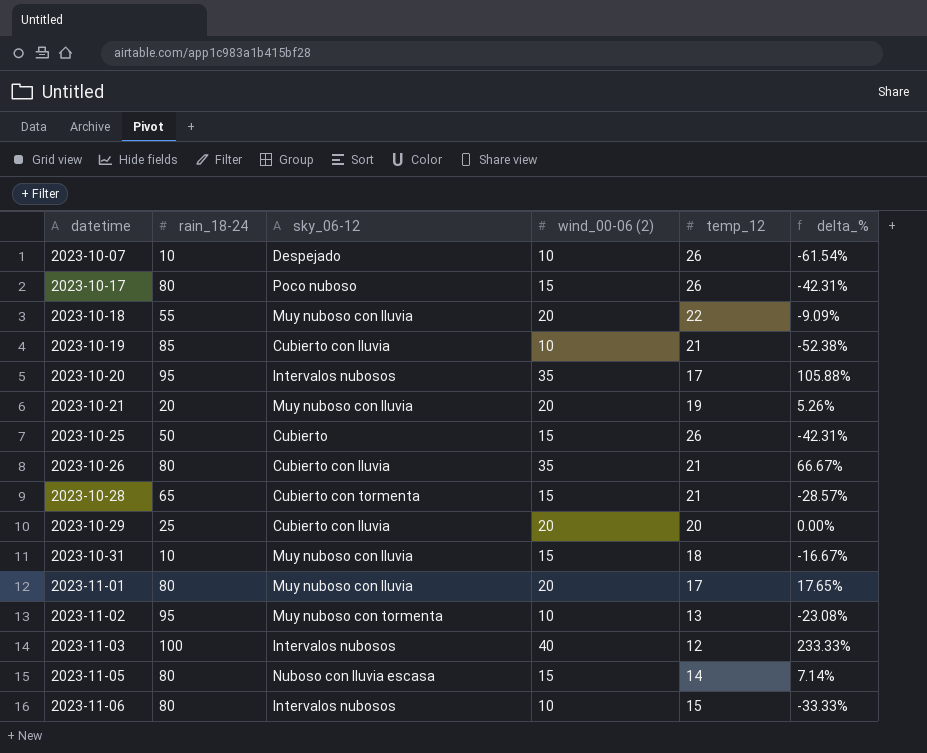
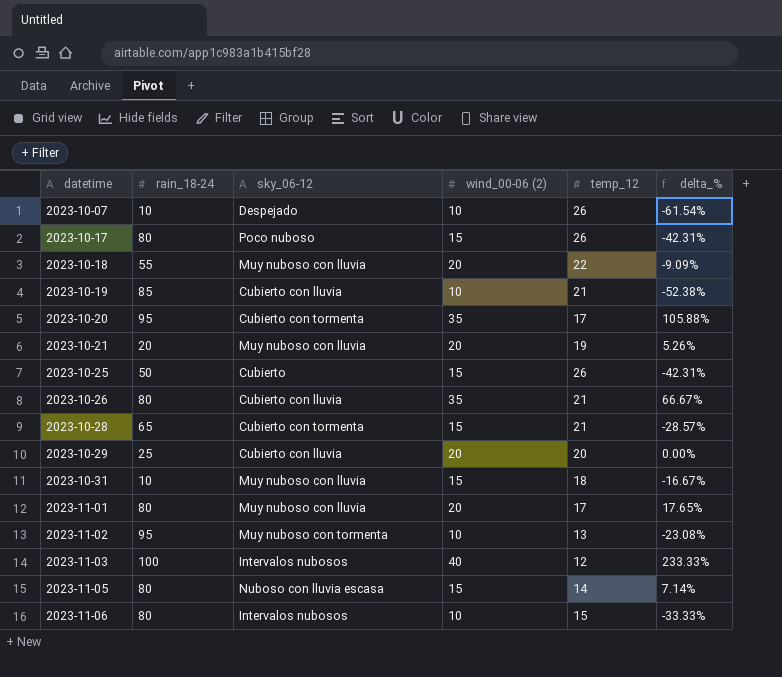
2023-10-20 | sky_06-12: Intervalos nubosos -> Cubierto con tormenta

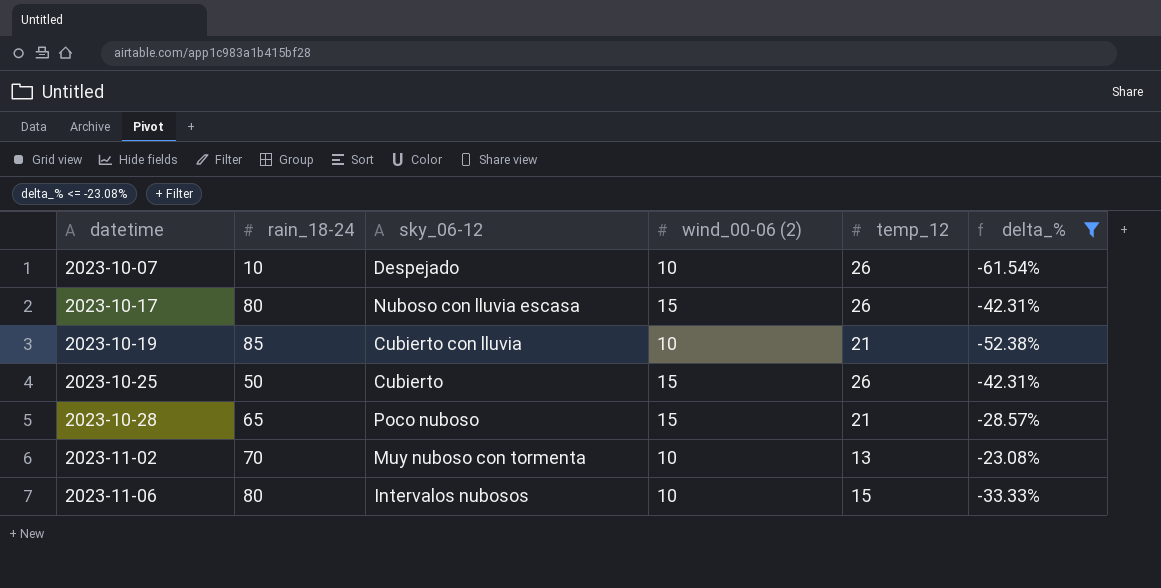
filter: none -> delta_% <= -23.08%
2023-10-17 | sky_06-12: Poco nuboso -> Nuboso con lluvia escasa
2023-10-28 | sky_06-12: Cubierto con tormenta -> Poco nuboso
2023-11-02 | rain_18-24: 95 -> 70

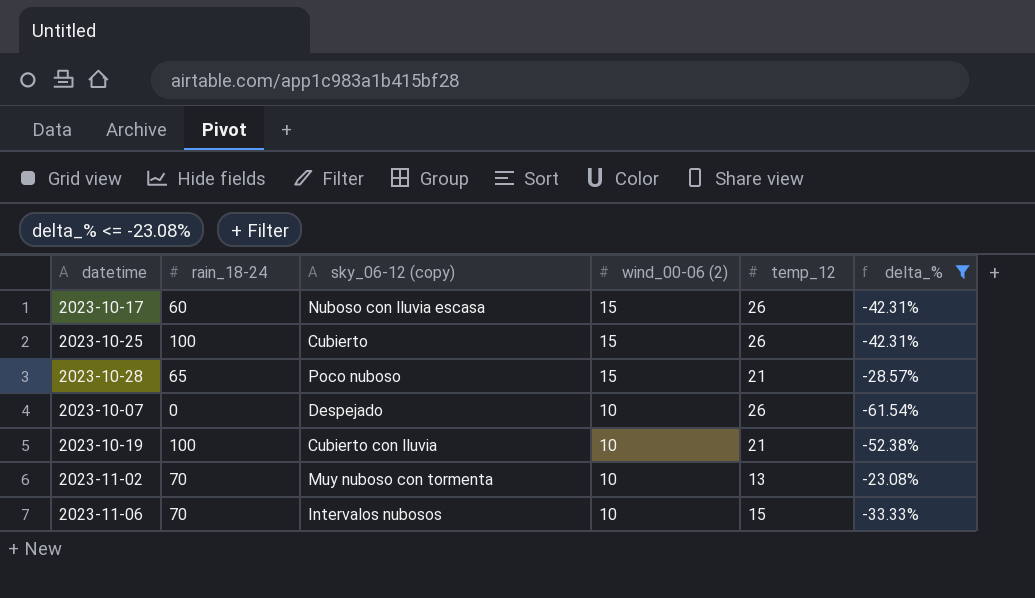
row order: datetime ascending -> wind_00-06 (2) descending
column name: sky_06-12 -> sky_06-12 (copy)
2023-10-17 | rain_18-24: 80 -> 60
2023-10-25 | rain_18-24: 50 -> 100
2023-10-07 | rain_18-24: 10 -> 0
2023-10-19 | rain_18-24: 85 -> 100
2023-11-06 | rain_18-24: 80 -> 70

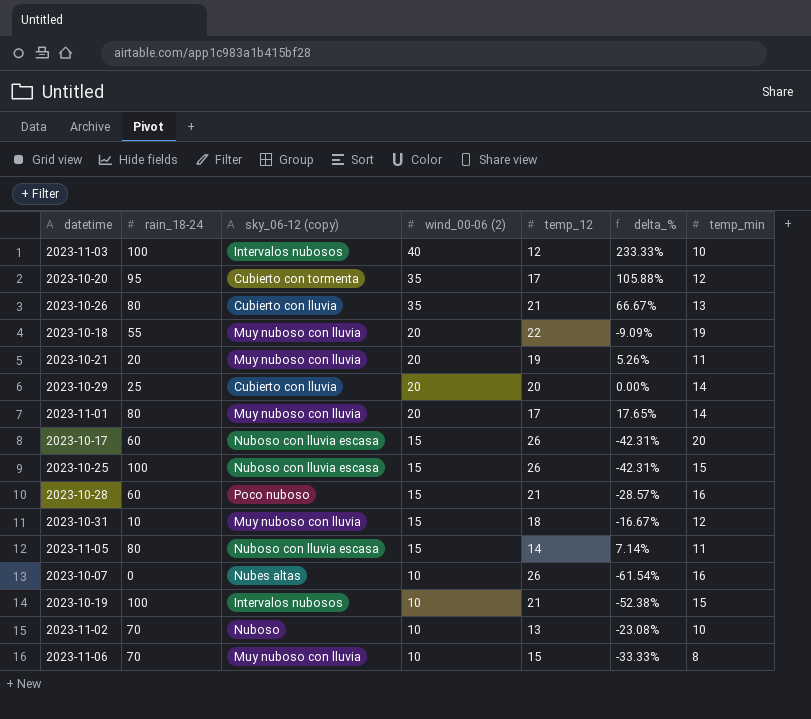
filter: delta_% <= -23.08% -> none
column temp_min | position: none -> 7
2023-10-25 | sky_06-12 (copy): Cubierto -> Nuboso con lluvia escasa
2023-10-28 | rain_18-24: 65 -> 60
2023-10-07 | sky_06-12 (copy): Despejado -> Nubes altas
2023-10-19 | sky_06-12 (copy): Cubierto con lluvia -> Intervalos nubosos
2023-11-02 | sky_06-12 (copy): Muy nuboso con tormenta -> Nuboso
2023-11-06 | sky_06-12 (copy): Intervalos nubosos -> Muy nuboso con lluvia

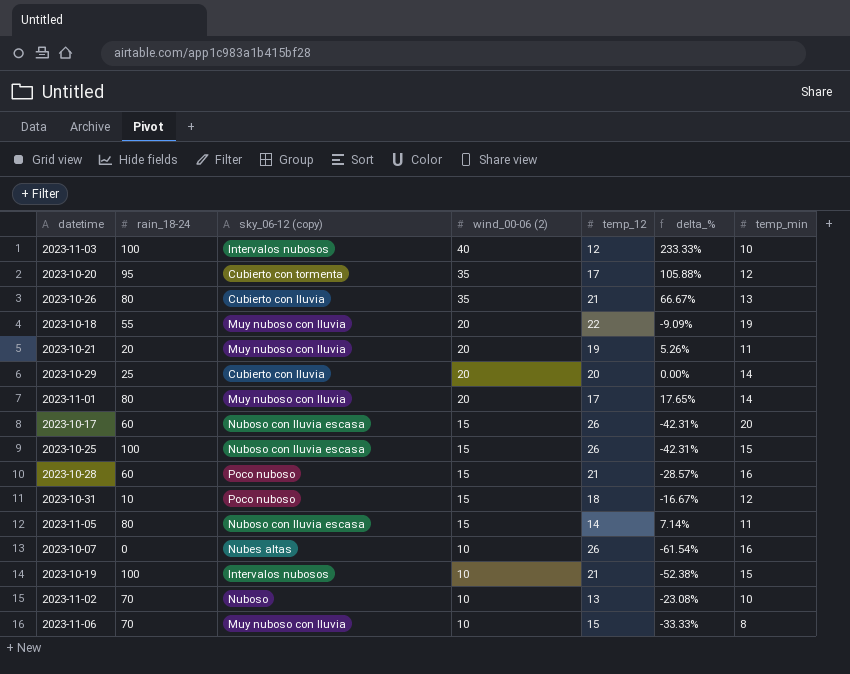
2023-10-31 | sky_06-12 (copy): Muy nuboso con lluvia -> Poco nuboso

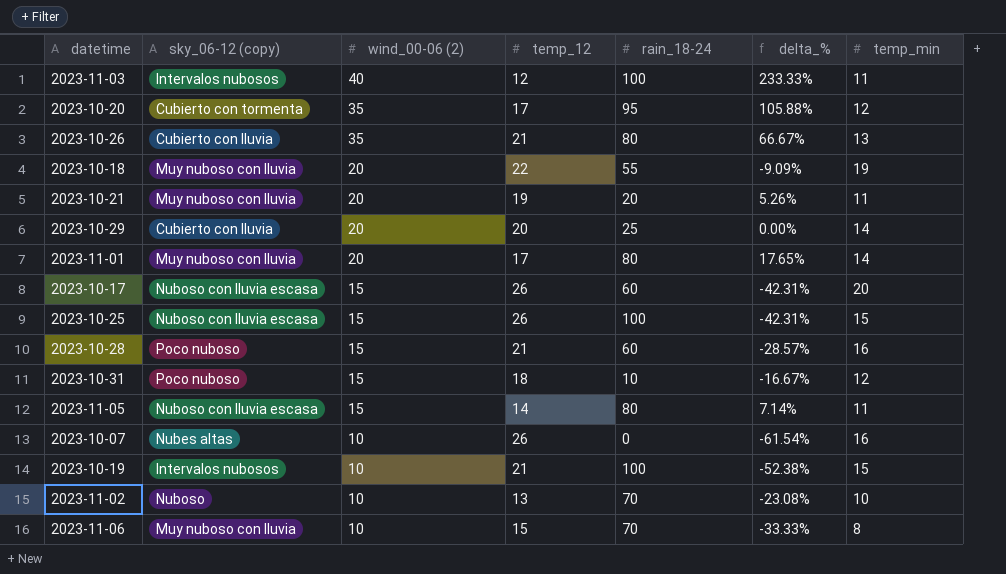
column rain_18-24 | position: 2 -> 5
2023-11-03 | temp_min: 10 -> 11

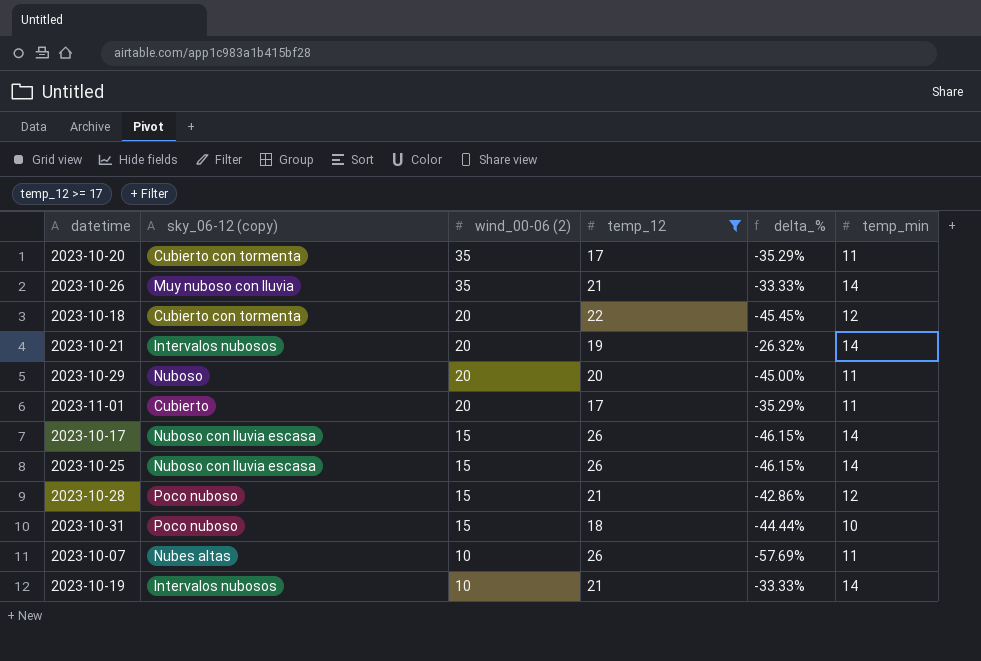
filter: none -> temp_12 >= 17
column rain_18-24 | position: 5 -> none
column delta_% | formula: ([wind_00-06 (2)] - [temp_12]) / [temp_12] -> ([temp_min] - [temp_12]) / [temp_12]
2023-10-20 | temp_min: 12 -> 11
2023-10-26 | sky_06-12 (copy): Cubierto con lluvia -> Muy nuboso con lluvia
2023-10-26 | temp_min: 13 -> 14
2023-10-18 | sky_06-12 (copy): Muy nuboso con lluvia -> Cubierto con tormenta
2023-10-18 | temp_min: 19 -> 12
2023-10-21 | sky_06-12 (copy): Muy nuboso con lluvia -> Intervalos nubosos
2023-10-21 | temp_min: 11 -> 14
2023-10-29 | sky_06-12 (copy): Cubierto con lluvia -> Nuboso
2023-10-29 | temp_min: 14 -> 11
2023-11-01 | sky_06-12 (copy): Muy nuboso con lluvia -> Cubierto
2023-11-01 | temp_min: 14 -> 11
2023-10-17 | temp_min: 20 -> 14
2023-10-25 | temp_min: 15 -> 14
2023-10-28 | temp_min: 16 -> 12
2023-10-31 | temp_min: 12 -> 10
2023-10-07 | temp_min: 16 -> 11
2023-10-19 | temp_min: 15 -> 14

